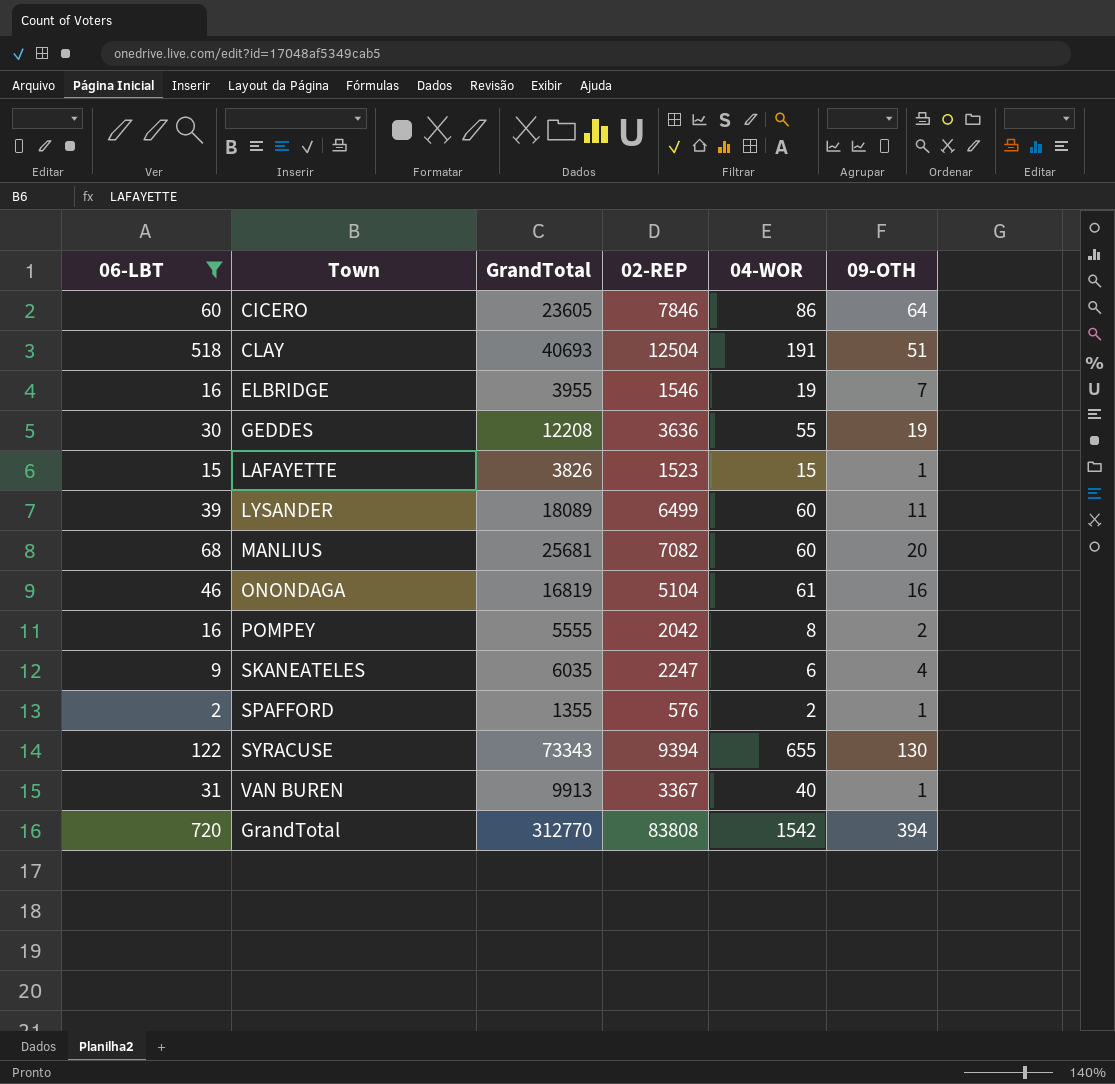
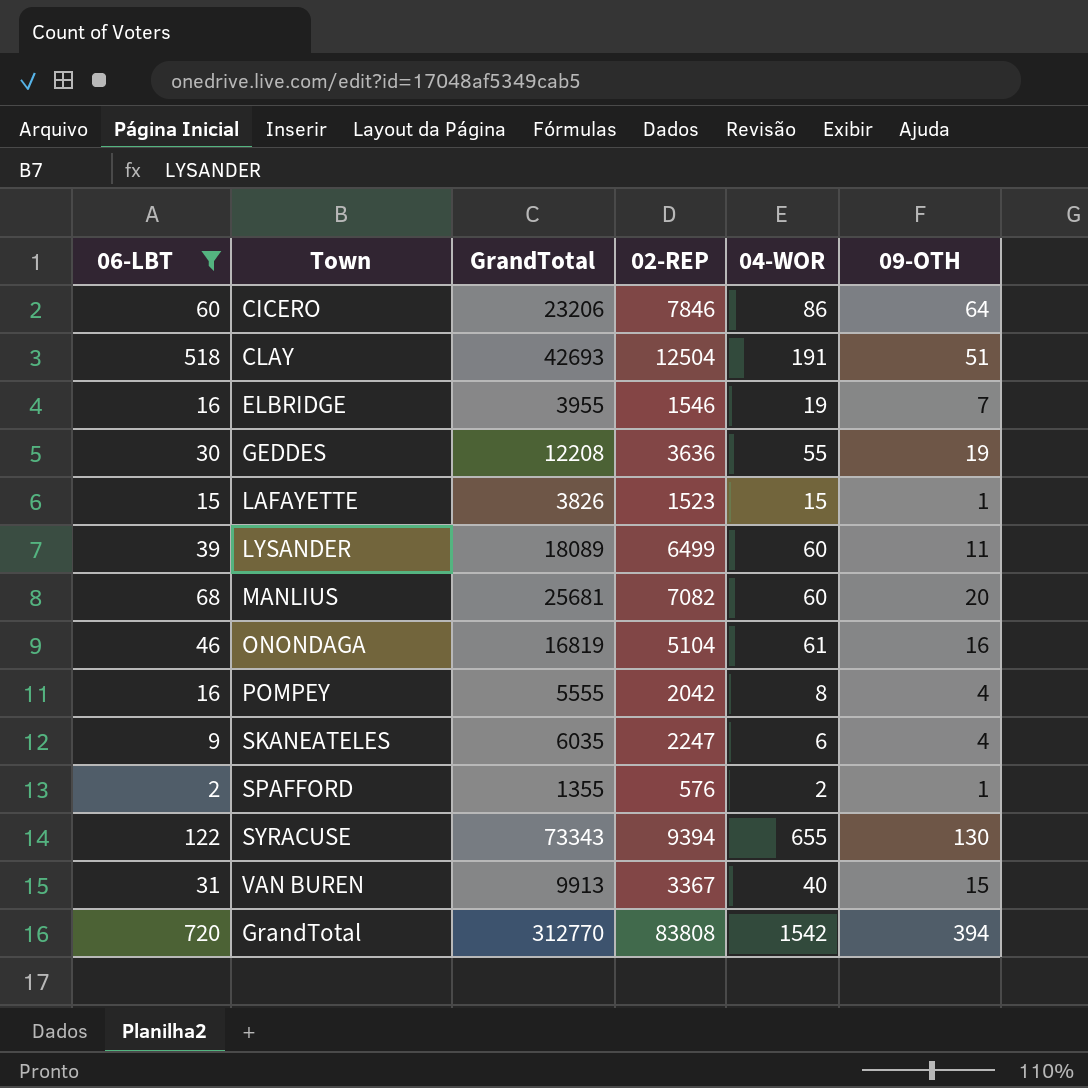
CICERO | GrandTotal: 23605 -> 23206
CLAY | GrandTotal: 40693 -> 42693
POMPEY | 09-OTH: 2 -> 4
VAN BUREN | 09-OTH: 1 -> 15

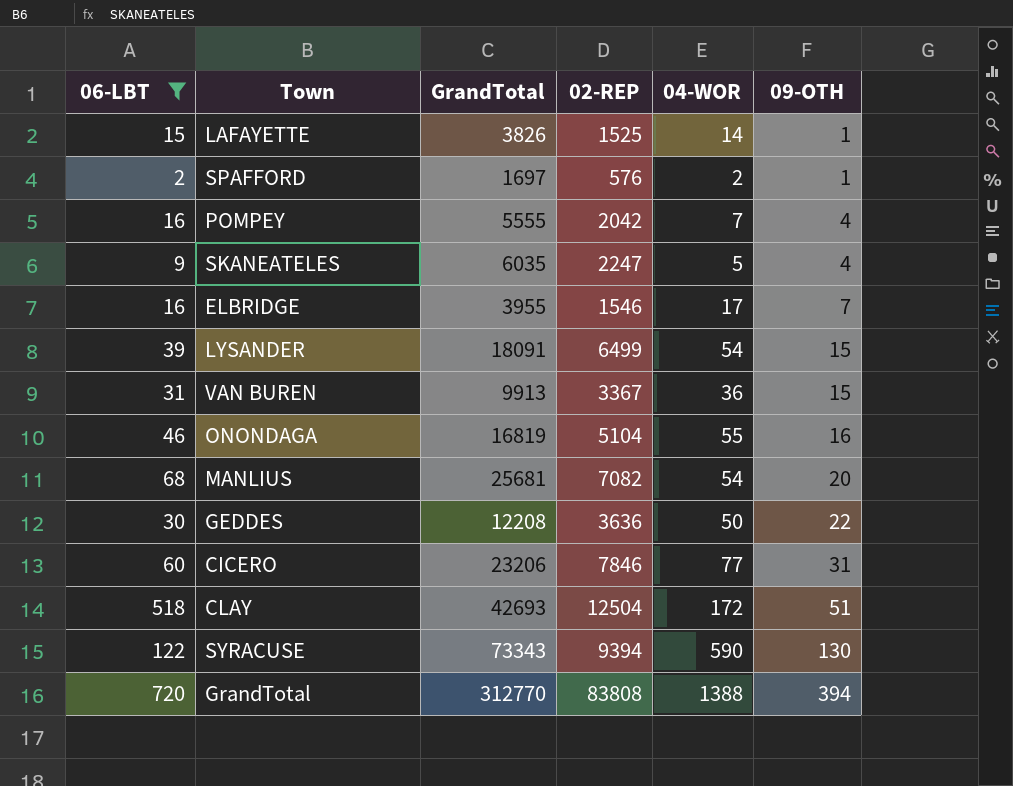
row order: none -> 09-OTH ascending
LAFAYETTE | 02-REP: 1523 -> 1525
LAFAYETTE | 04-WOR: 15 -> 14
SPAFFORD | GrandTotal: 1355 -> 1697
POMPEY | 04-WOR: 8 -> 7
SKANEATELES | 04-WOR: 6 -> 5
ELBRIDGE | 04-WOR: 19 -> 17
LYSANDER | GrandTotal: 18089 -> 18091
LYSANDER | 04-WOR: 60 -> 54
LYSANDER | 09-OTH: 11 -> 15
VAN BUREN | 04-WOR: 40 -> 36
ONONDAGA | 04-WOR: 61 -> 55
MANLIUS | 04-WOR: 60 -> 54
GEDDES | 04-WOR: 55 -> 50
GEDDES | 09-OTH: 19 -> 22
CICERO | 04-WOR: 86 -> 77
CICERO | 09-OTH: 64 -> 31
CLAY | 04-WOR: 191 -> 172
SYRACUSE | 04-WOR: 655 -> 590
GrandTotal | 04-WOR: 1542 -> 1388

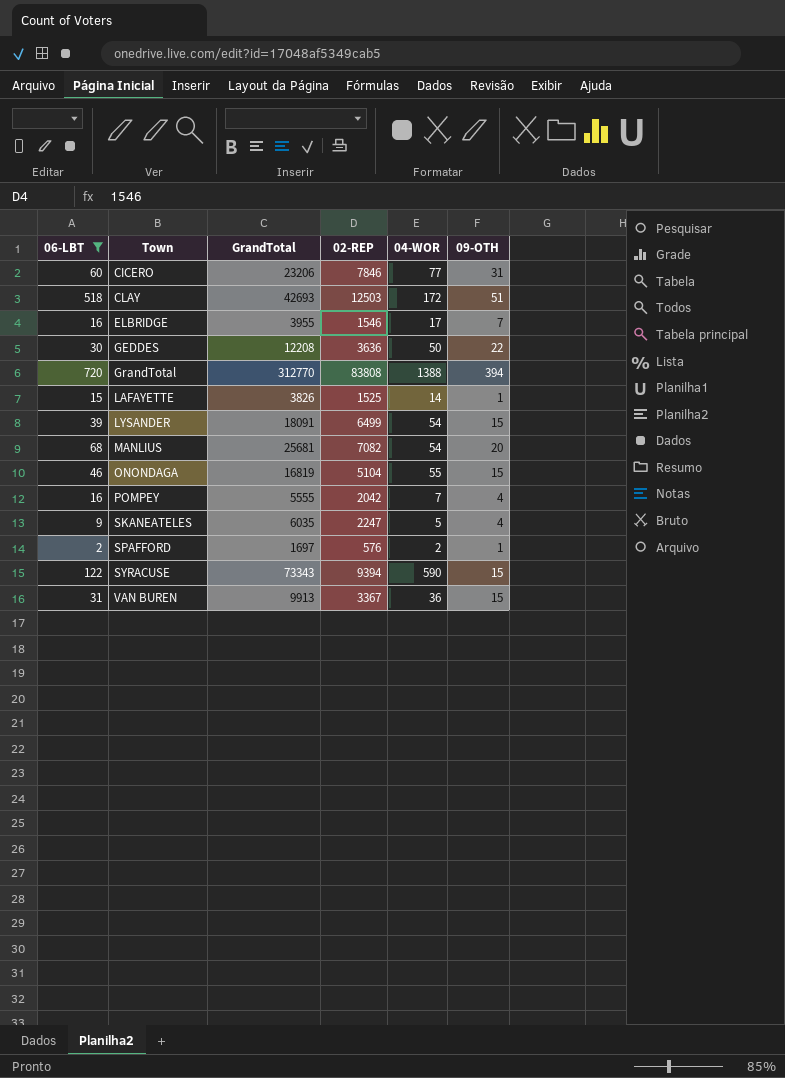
row order: 09-OTH ascending -> Town ascending
CLAY | 02-REP: 12504 -> 12503
ONONDAGA | 09-OTH: 16 -> 15
SYRACUSE | 09-OTH: 130 -> 15

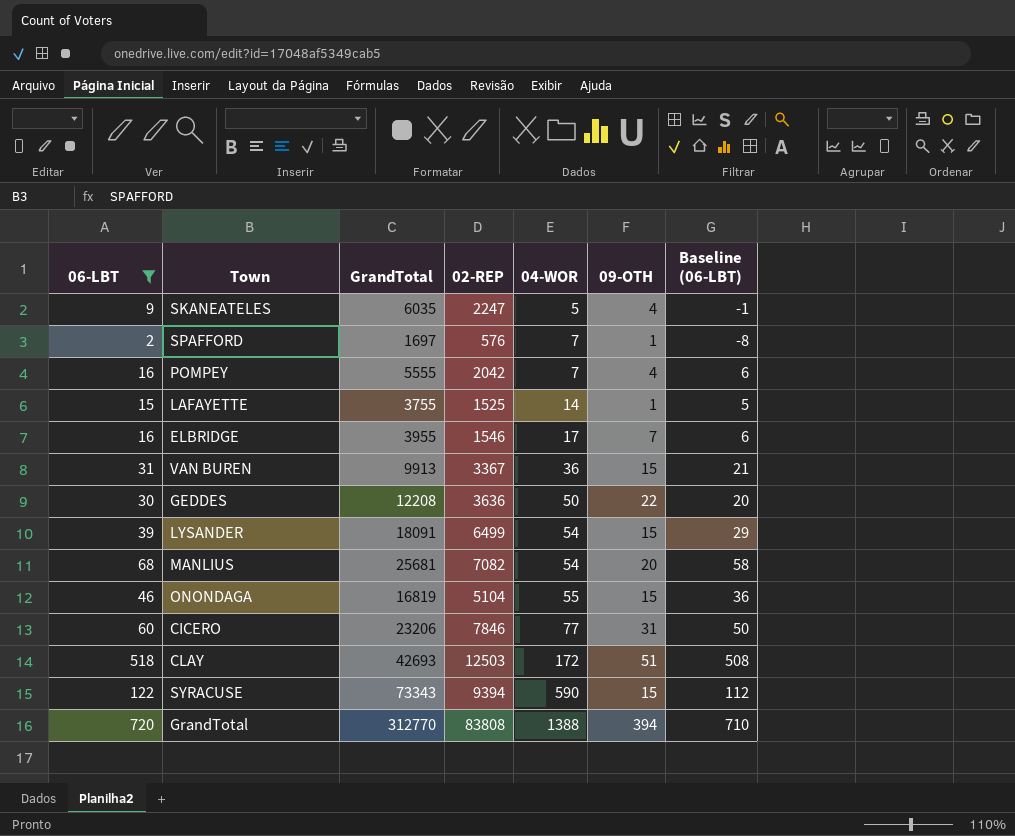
row order: Town ascending -> 04-WOR ascending
column Baseline (06-LBT) | formula: none -> [06-LBT] - 10
SPAFFORD | 04-WOR: 2 -> 7
LAFAYETTE | GrandTotal: 3826 -> 3755

